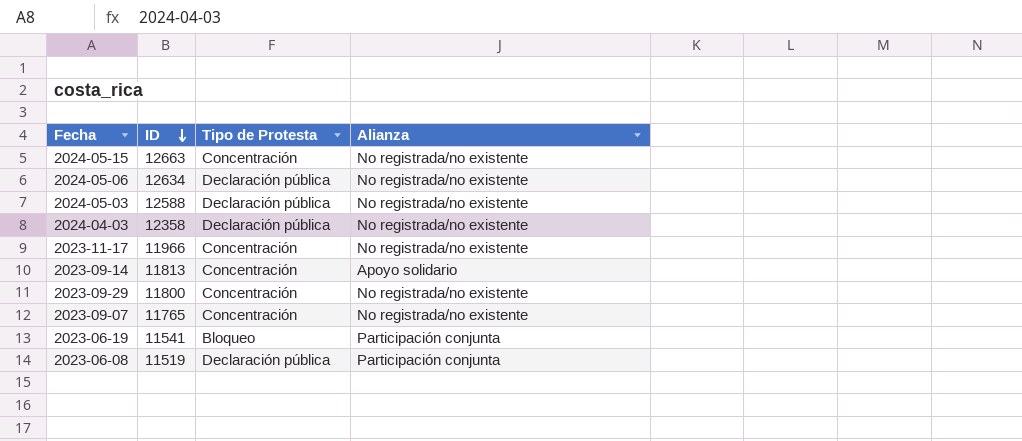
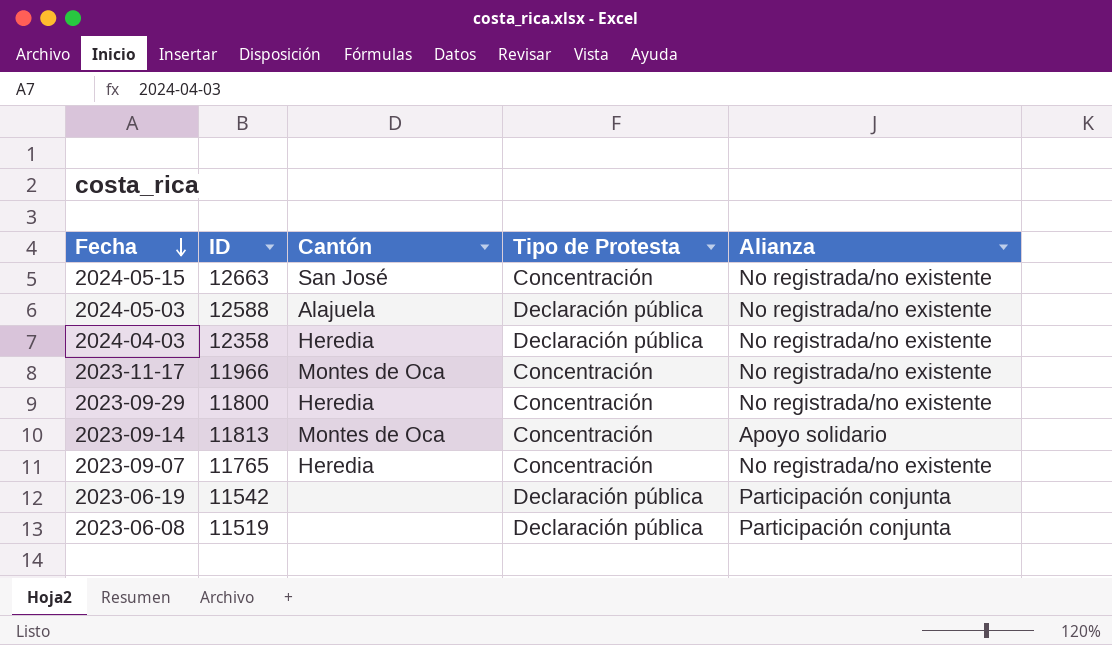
row order: ID descending -> Fecha descending
column Cantón | position: none -> 3
row 2024-05-06: 12634 | Declaración pública | No registrada/no existente -> none
2023-06-19 | ID: 11541 -> 11542
2023-06-19 | Tipo de Protesta: Bloqueo -> Declaración pública

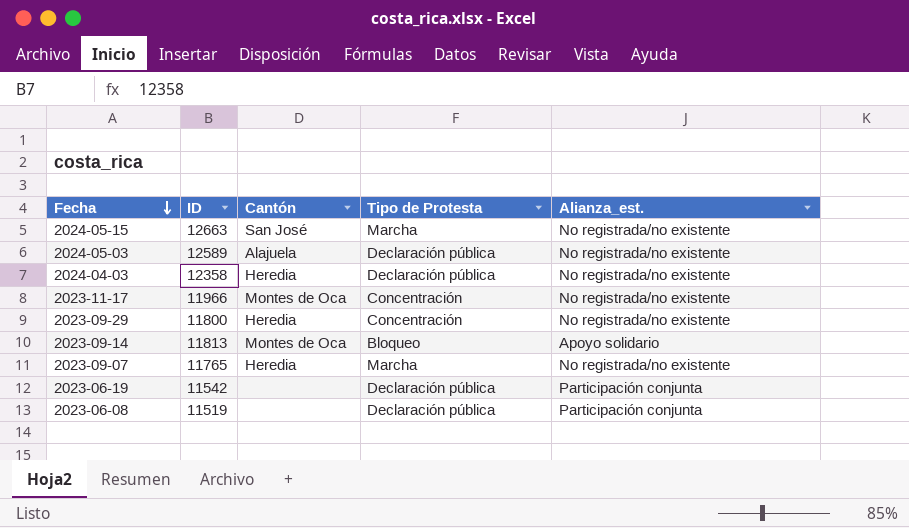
column name: Alianza -> Alianza_est.
2024-05-15 | Tipo de Protesta: Concentración -> Marcha
2024-05-03 | ID: 12588 -> 12589
2023-09-14 | Tipo de Protesta: Concentración -> Bloqueo
2023-09-07 | Tipo de Protesta: Concentración -> Marcha

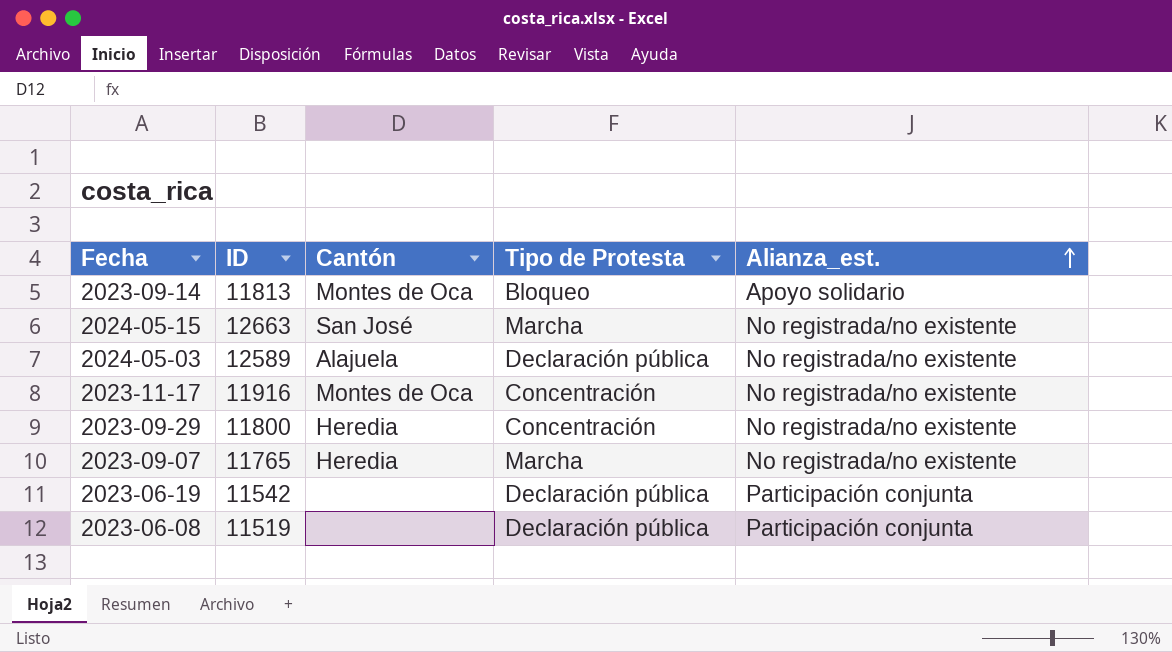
row order: Fecha descending -> Alianza_est. ascending
row 2024-04-03: 12358 | Heredia | Declaración pública | No registrada/no existente -> none
2023-11-17 | ID: 11966 -> 11916

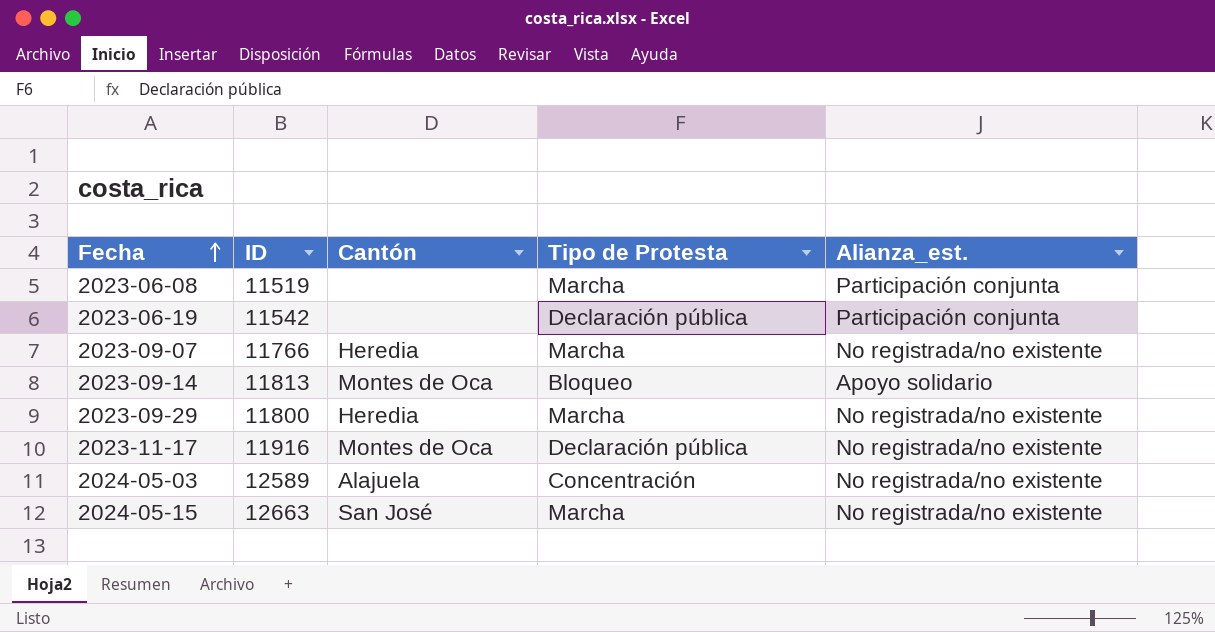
row order: Alianza_est. ascending -> Fecha ascending
2023-06-08 | Tipo de Protesta: Declaración pública -> Marcha
2023-09-07 | ID: 11765 -> 11766
2023-09-29 | Tipo de Protesta: Concentración -> Marcha
2023-11-17 | Tipo de Protesta: Concentración -> Declaración pública
2024-05-03 | Tipo de Protesta: Declaración pública -> Concentración

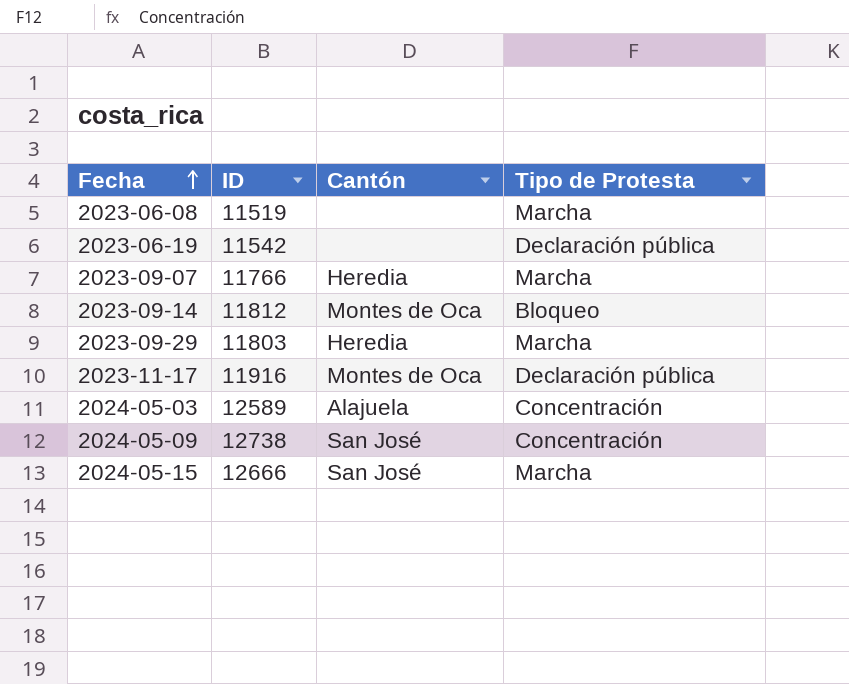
column Alianza_est. | position: 5 -> none
2023-09-14 | ID: 11813 -> 11812
2023-09-29 | ID: 11800 -> 11803
row 2024-05-09: none -> 12738 | San José | Concentración
2024-05-15 | ID: 12663 -> 12666

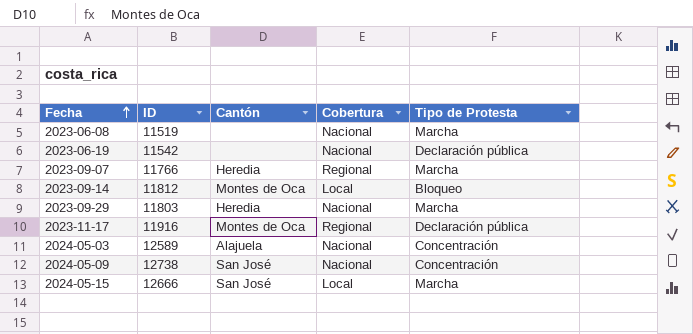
column Cobertura | position: none -> 4

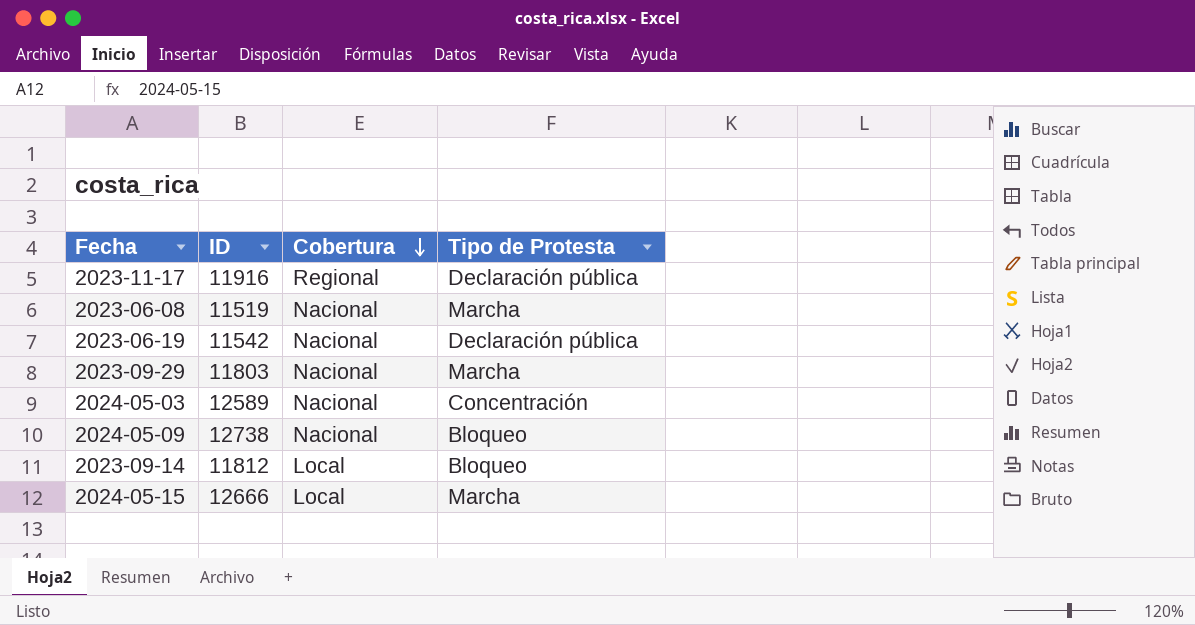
row order: Fecha ascending -> Cobertura descending
column Cantón | position: 3 -> none
row 2023-09-07: 11766 | Heredia | Regional | Marcha -> none
2024-05-09 | Tipo de Protesta: Concentración -> Bloqueo

